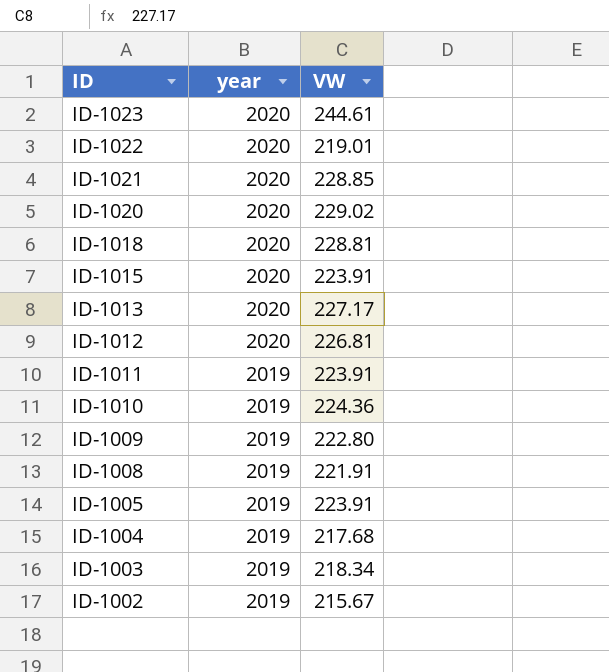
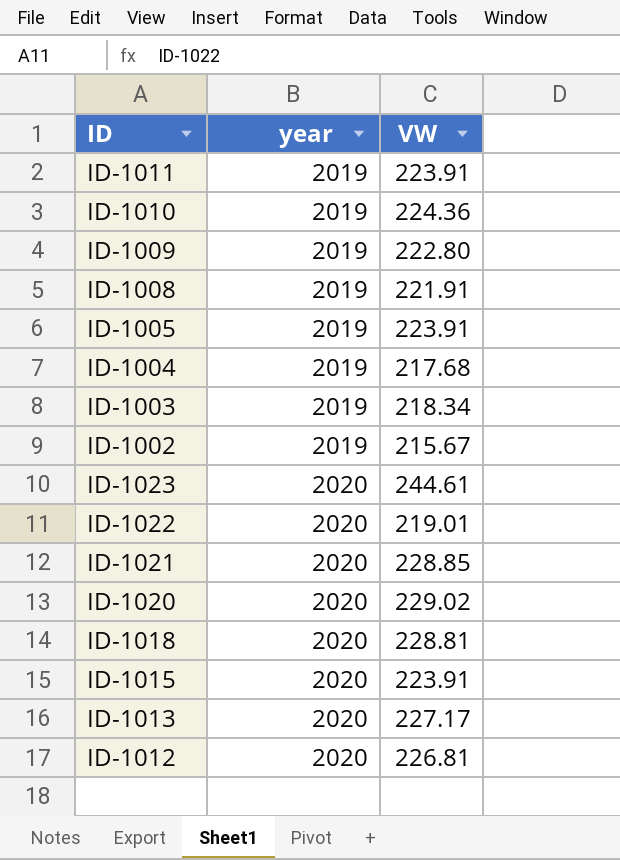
row order: ID descending -> year ascending

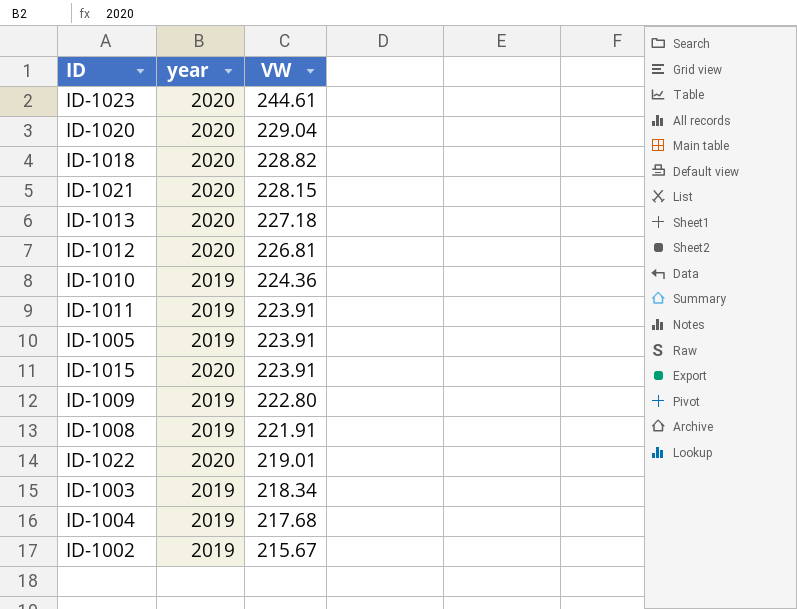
row order: year ascending -> VW descending
ID-1020 | VW: 229.02 -> 229.04
ID-1018 | VW: 228.81 -> 228.82
ID-1021 | VW: 228.85 -> 228.15
ID-1013 | VW: 227.17 -> 227.18

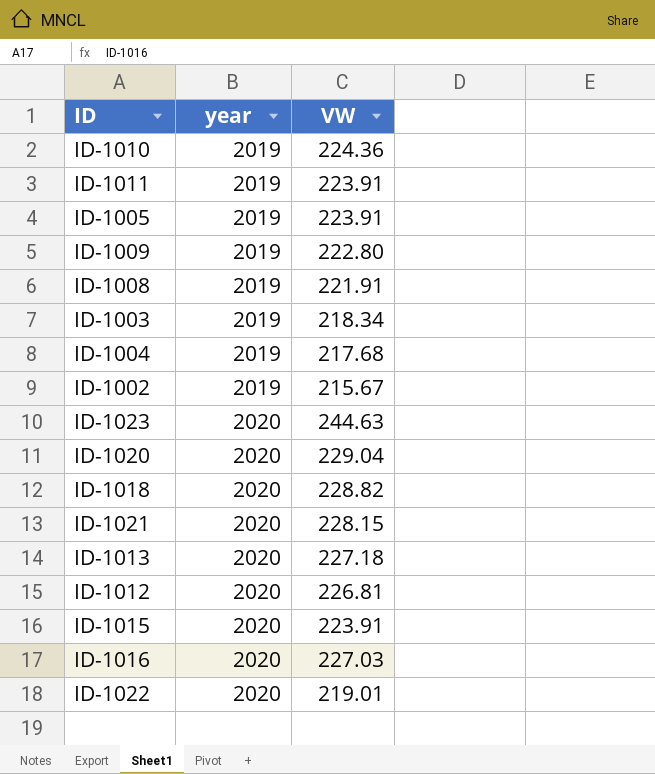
row order: VW descending -> year ascending
ID-1023 | VW: 244.61 -> 244.63
row ID-1016: none -> 2020 | 227.03

